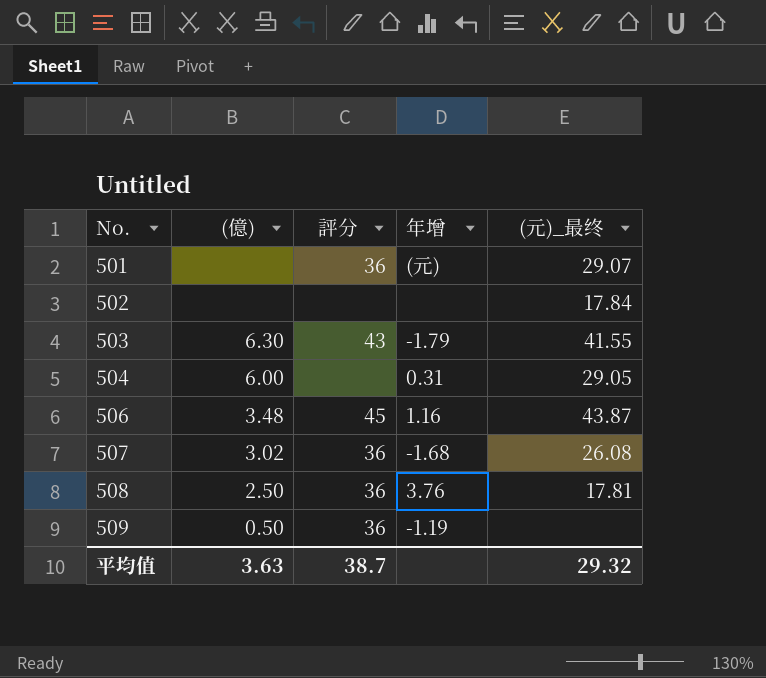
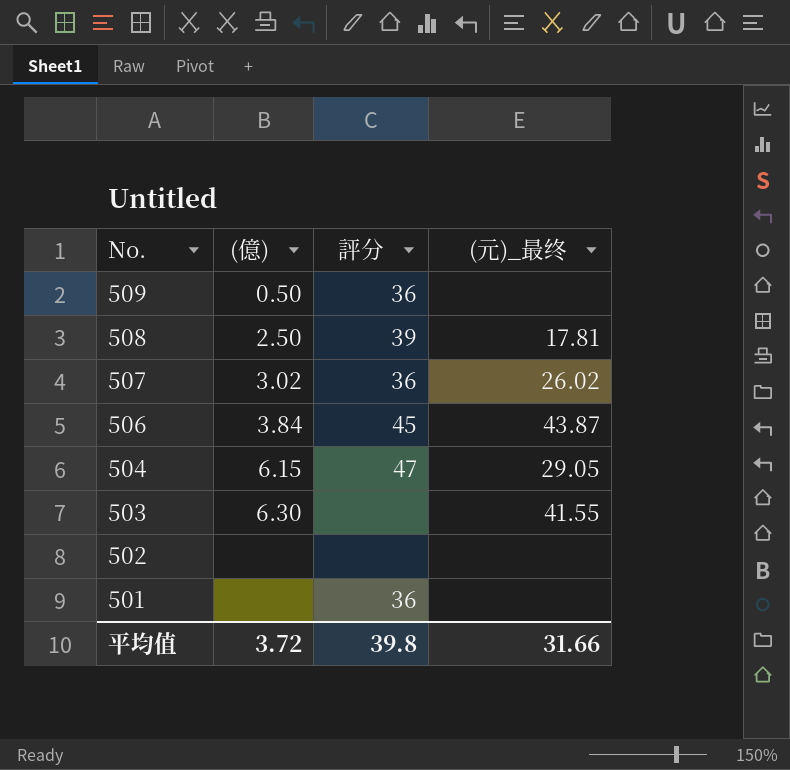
row order: No. ascending -> No. descending
column 年增 | position: 4 -> none
508 | 評分: 36 -> 39
507 | (元)_最终: 26.08 -> 26.02
506 | (億): 3.48 -> 3.84
504 | (億): 6.00 -> 6.15
504 | 評分: none -> 47
503 | 評分: 43 -> none
502 | (元)_最终: 17.84 -> none
501 | (元)_最终: 29.07 -> none
平均值 | (億): 3.63 -> 3.72
平均值 | 評分: 38.7 -> 39.8
平均值 | (元)_最终: 29.32 -> 31.66

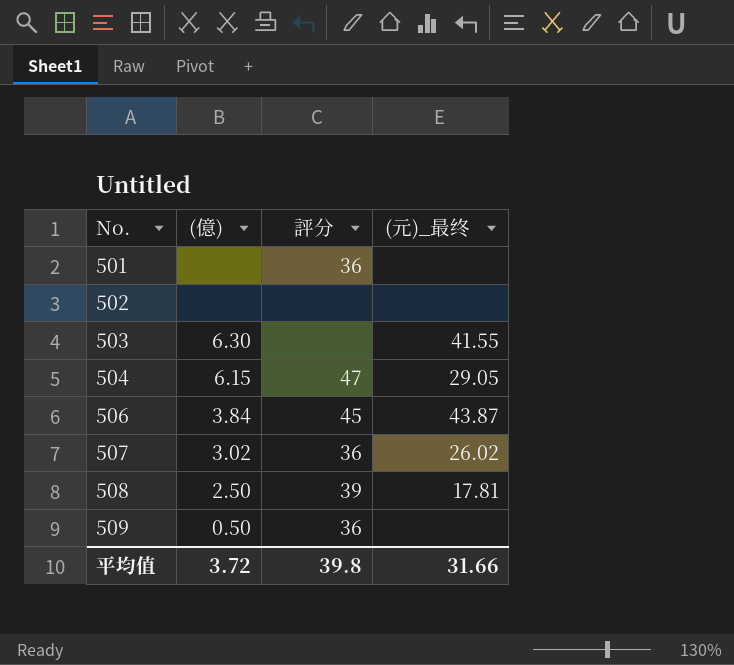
row order: No. descending -> No. ascending

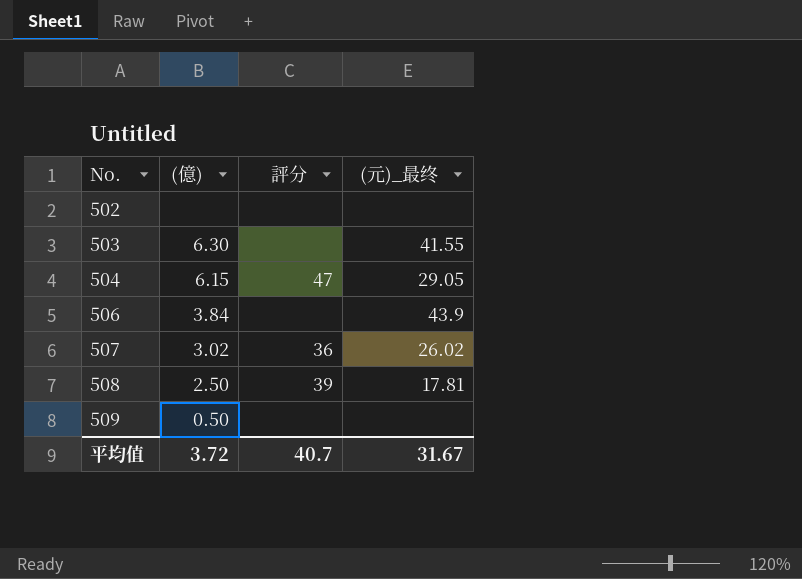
row 501: none | 36 | none -> none
506 | 評分: 45 -> none
506 | (元)_最终: 43.87 -> 43.9
509 | 評分: 36 -> none
平均值 | 評分: 39.8 -> 40.7
平均值 | (元)_最终: 31.66 -> 31.67

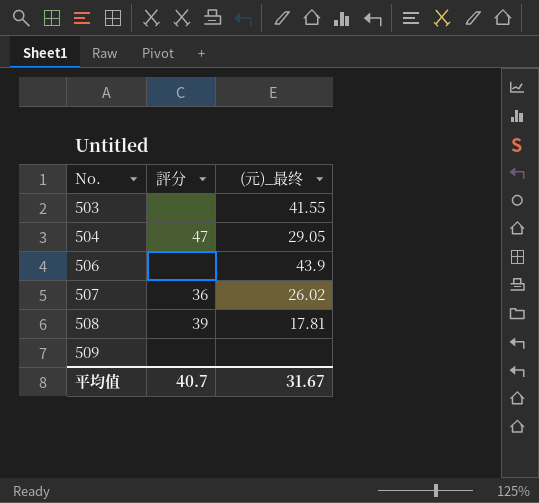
column (億) | position: 2 -> none
row 502: none | none | none -> none

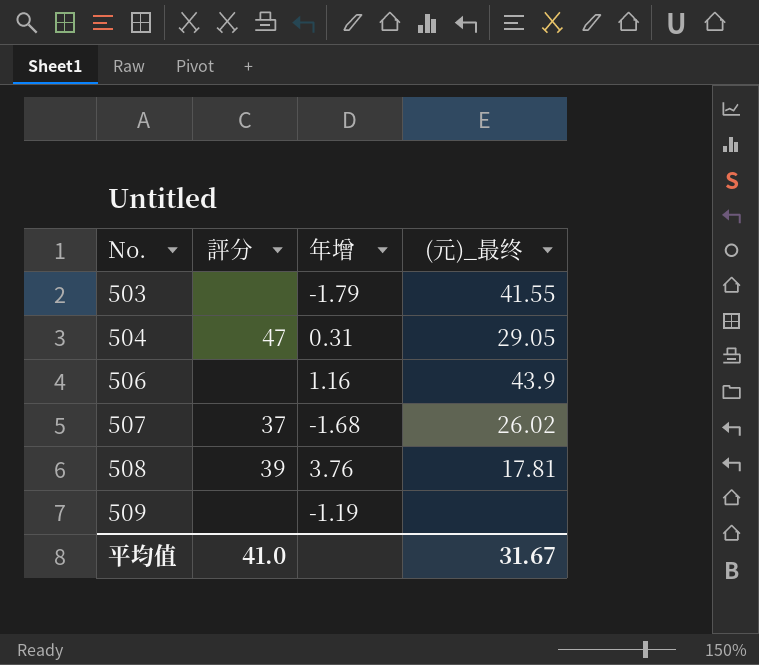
column 年增 | position: none -> 3
507 | 評分: 36 -> 37
平均值 | 評分: 40.7 -> 41.0

